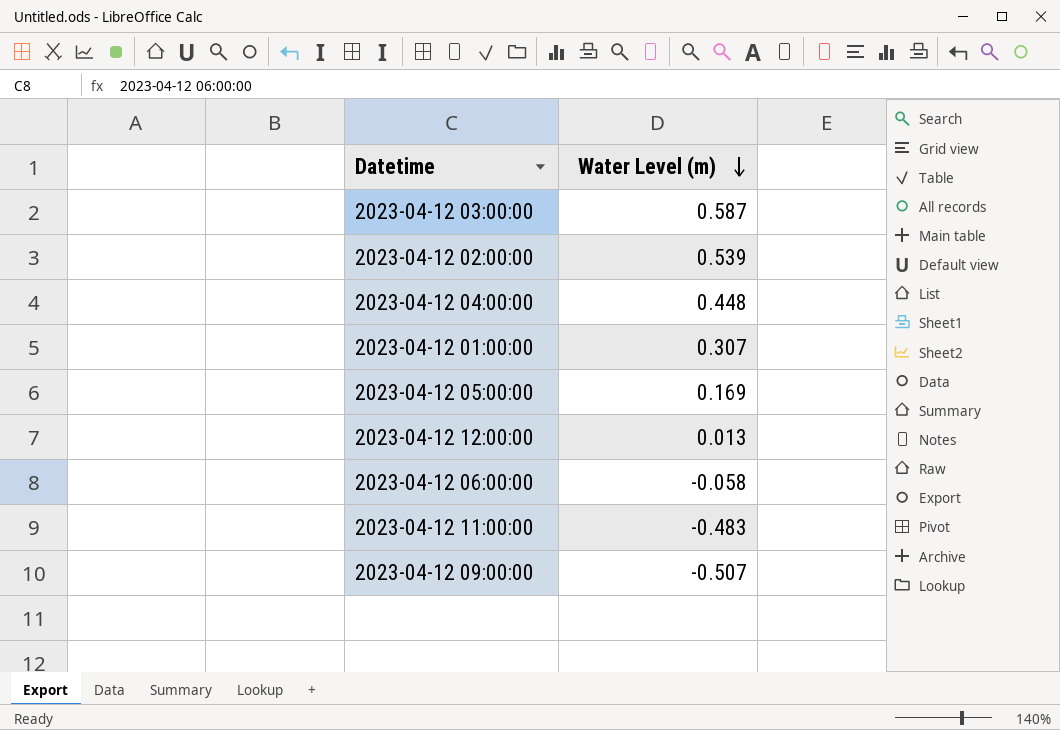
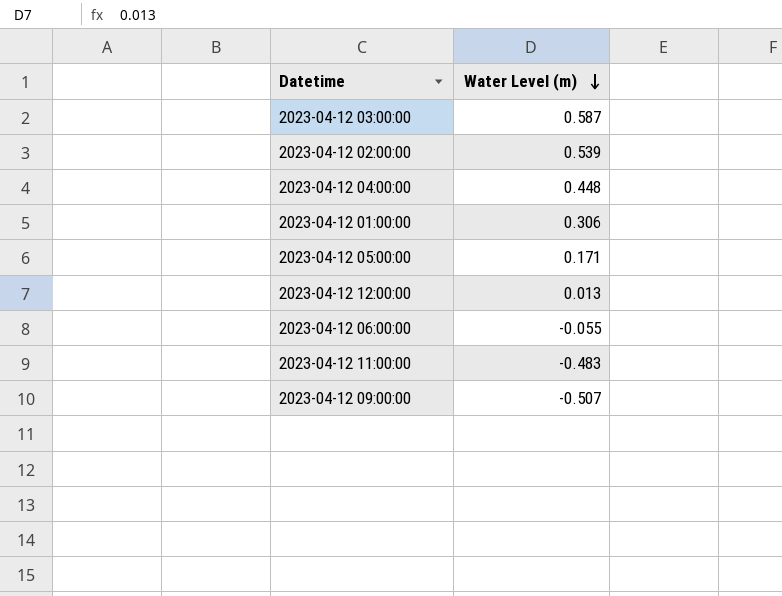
2023-04-12 01:00:00 | Water Level (m): 0.307 -> 0.306
2023-04-12 05:00:00 | Water Level (m): 0.169 -> 0.171
2023-04-12 06:00:00 | Water Level (m): -0.058 -> -0.055

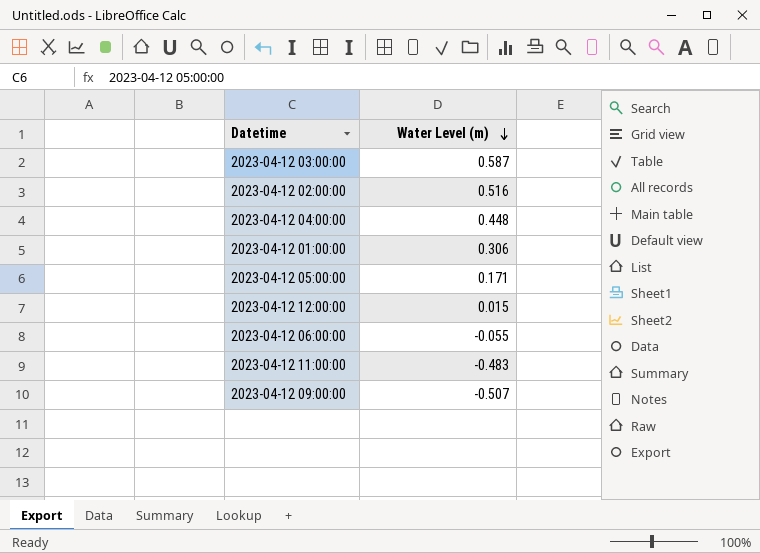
2023-04-12 02:00:00 | Water Level (m): 0.539 -> 0.516
2023-04-12 12:00:00 | Water Level (m): 0.013 -> 0.015

